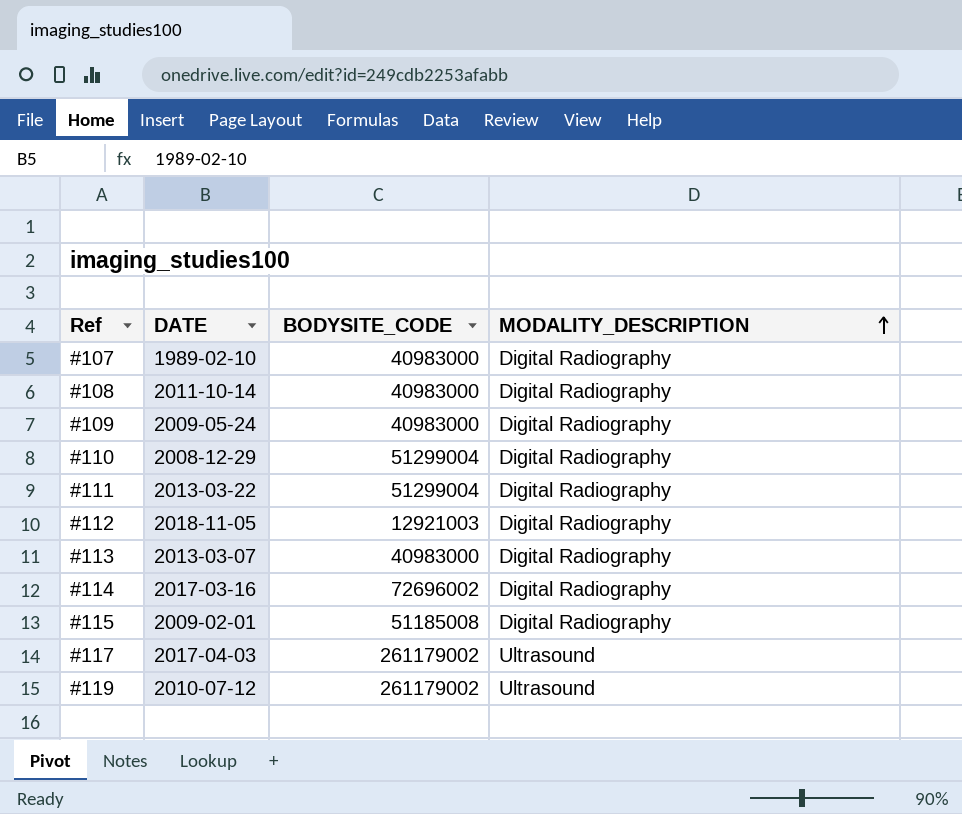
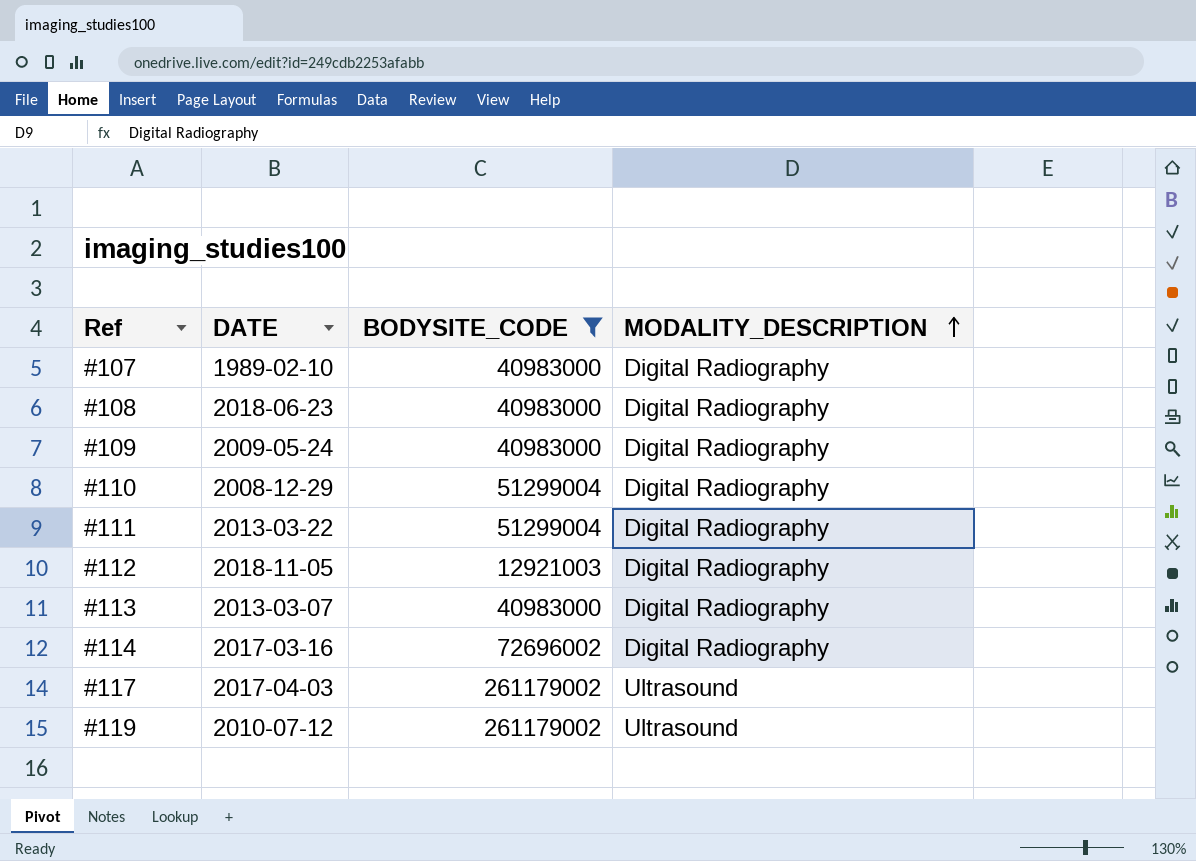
filter: none -> BODYSITE_CODE != 51185008
#108 | DATE: 2011-10-14 -> 2018-06-23

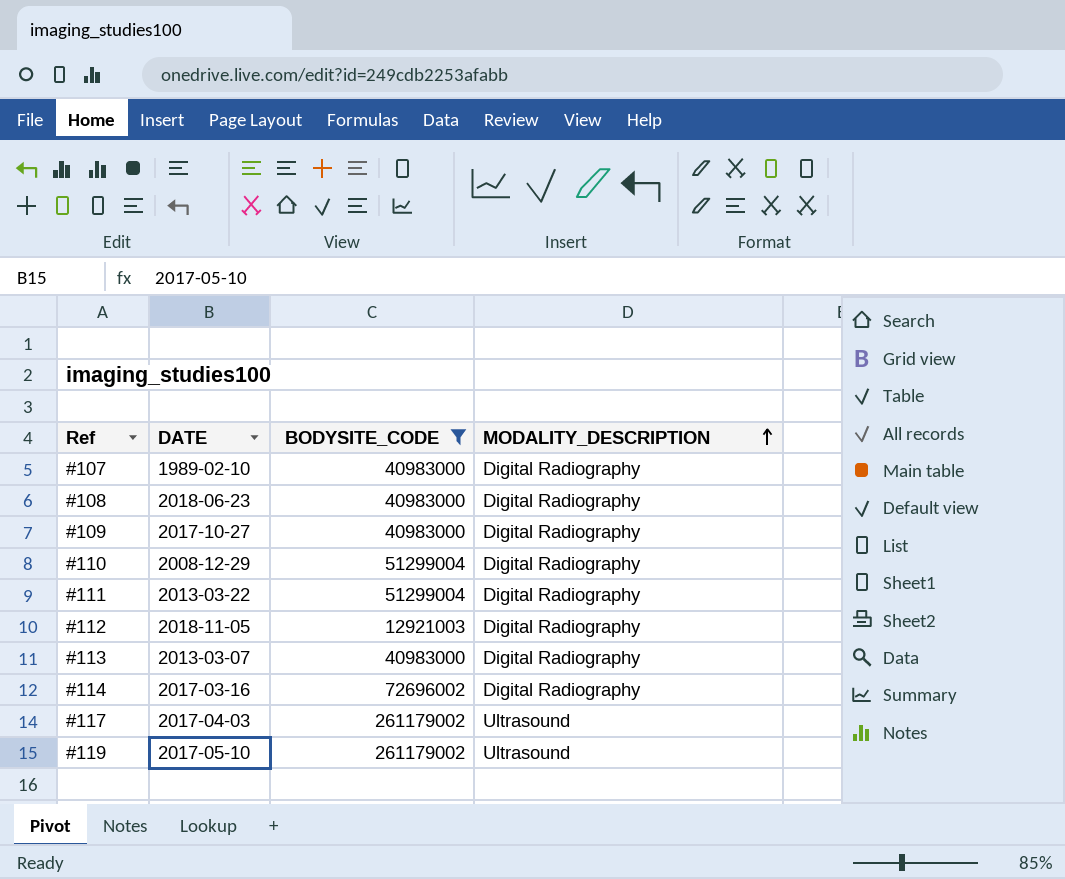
#109 | DATE: 2009-05-24 -> 2017-10-27
#119 | DATE: 2010-07-12 -> 2017-05-10

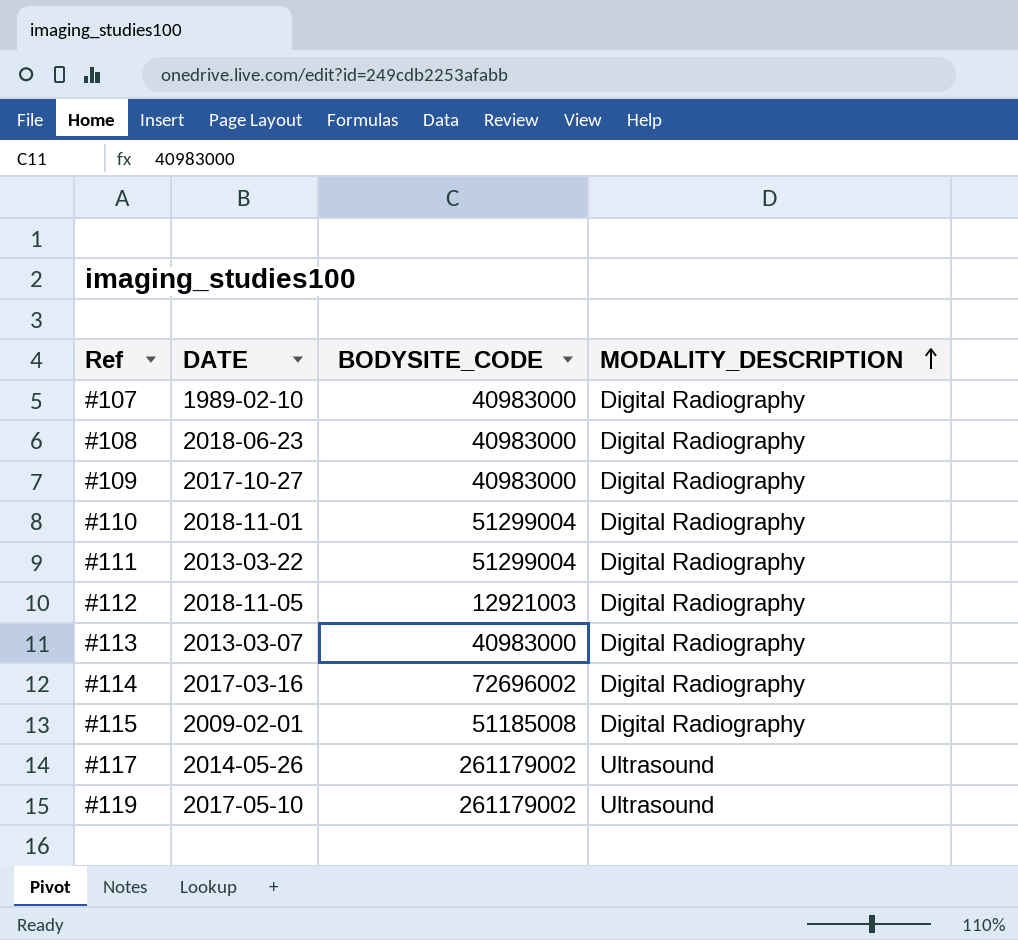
filter: BODYSITE_CODE != 51185008 -> none
#110 | DATE: 2008-12-29 -> 2018-11-01
#117 | DATE: 2017-04-03 -> 2014-05-26

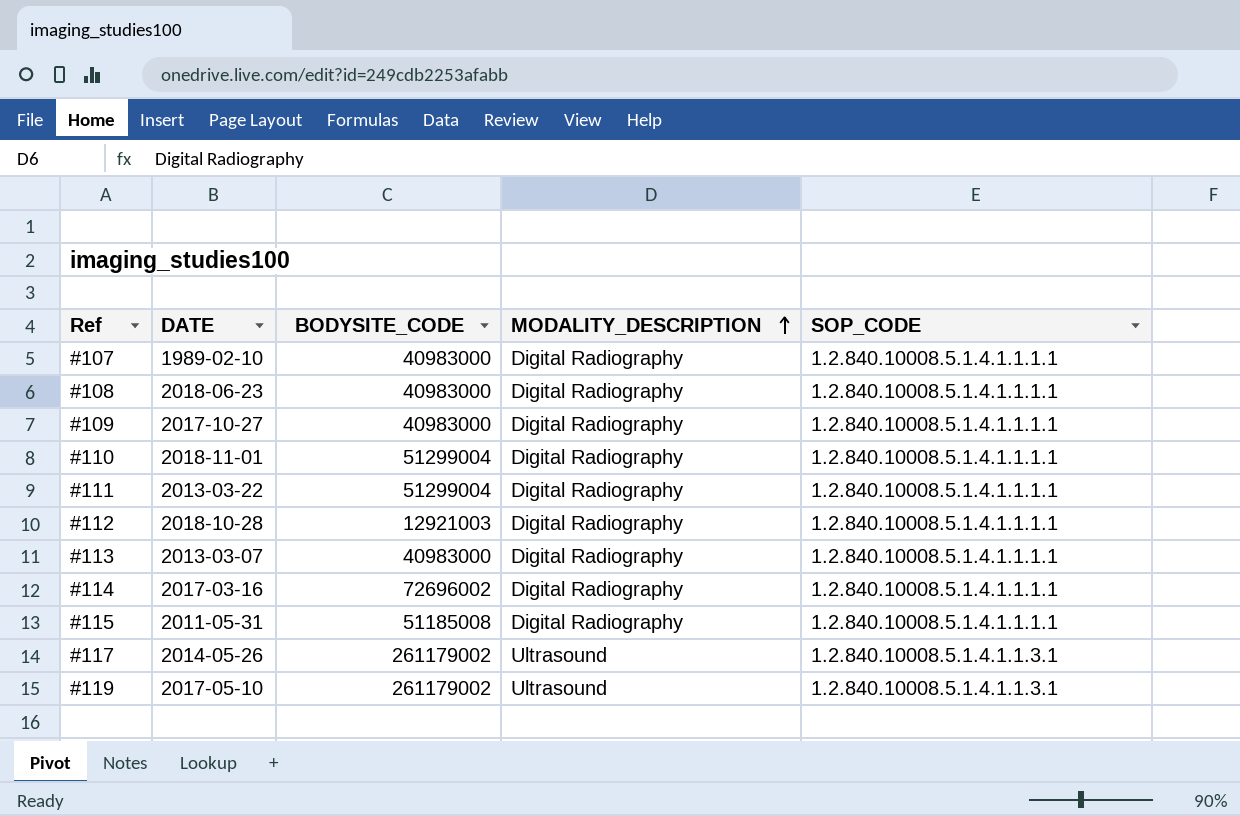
column SOP_CODE | position: none -> 5
#112 | DATE: 2018-11-05 -> 2018-10-28
#115 | DATE: 2009-02-01 -> 2011-05-31

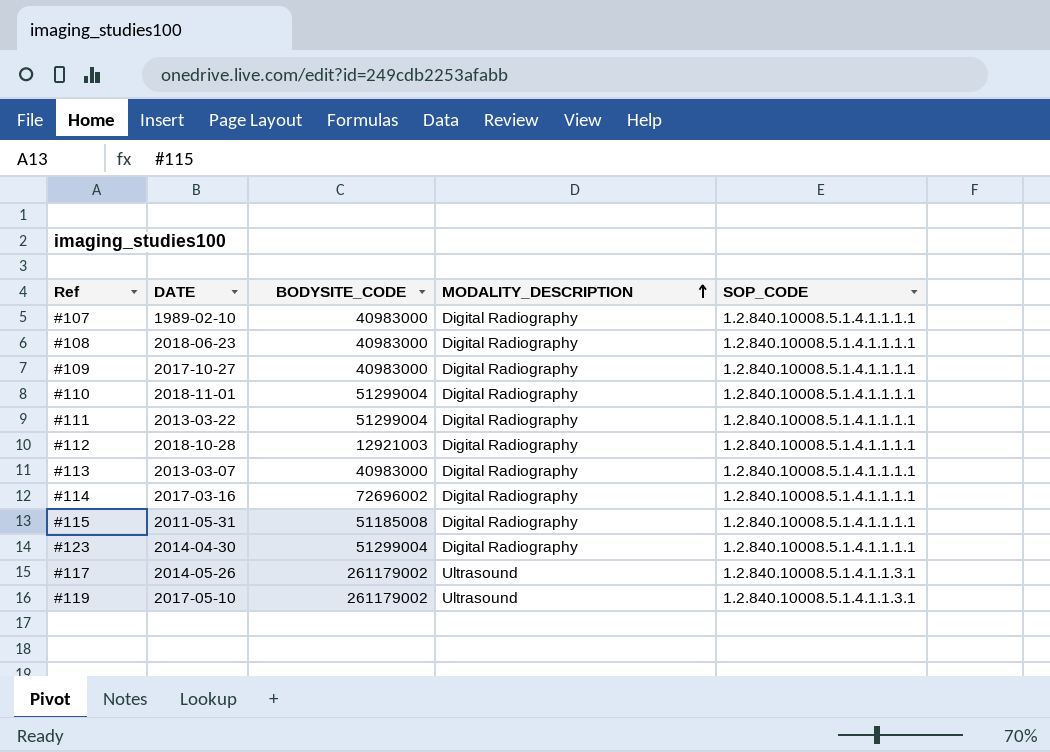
row #123: none -> 2014-04-30 | 51299004 | Digital Radiography | 1.2.840.10008.5.1.4.1.1.1.1

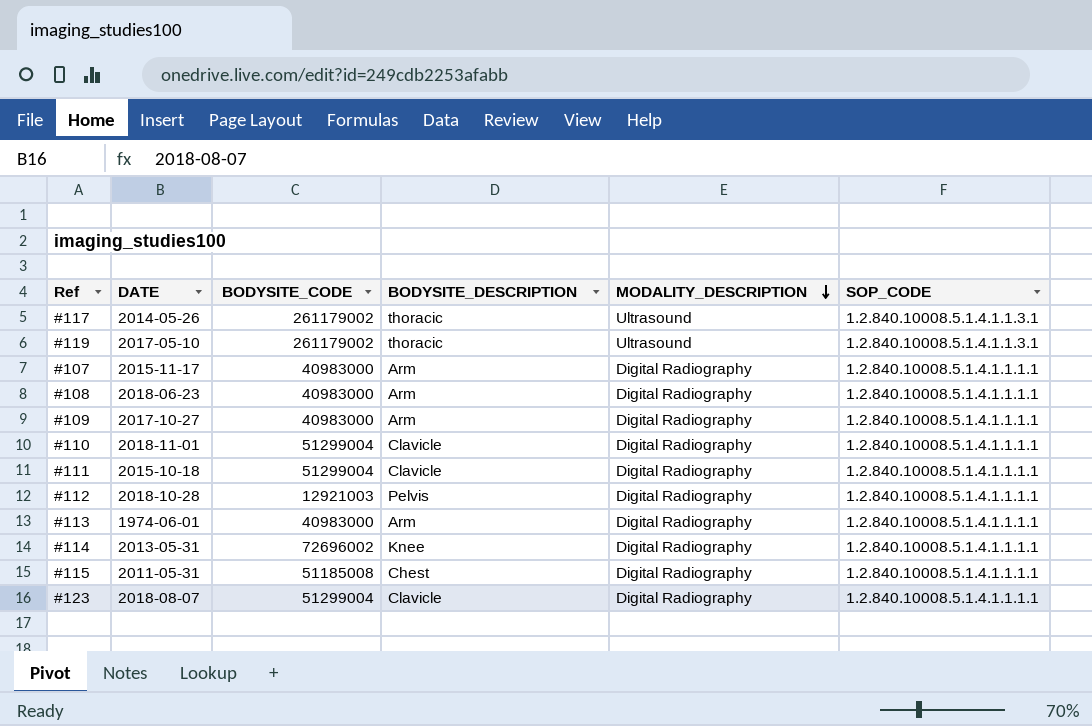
row order: MODALITY_DESCRIPTION ascending -> MODALITY_DESCRIPTION descending
column BODYSITE_DESCRIPTION | position: none -> 4
#107 | DATE: 1989-02-10 -> 2015-11-17
#111 | DATE: 2013-03-22 -> 2015-10-18
#113 | DATE: 2013-03-07 -> 1974-06-01
#114 | DATE: 2017-03-16 -> 2013-05-31
#123 | DATE: 2014-04-30 -> 2018-08-07

